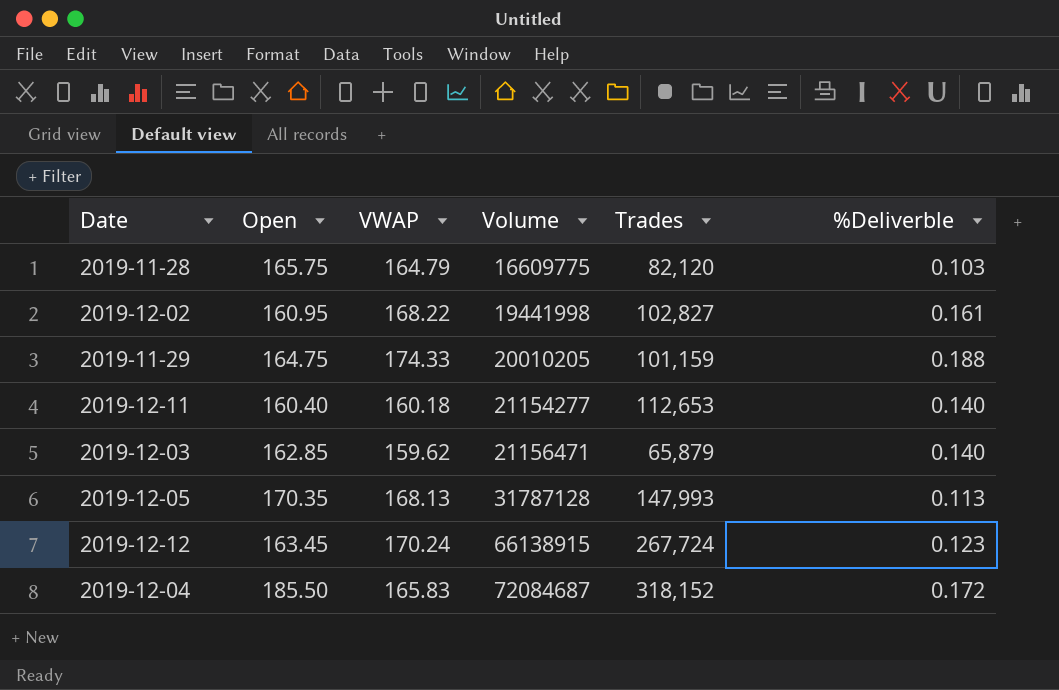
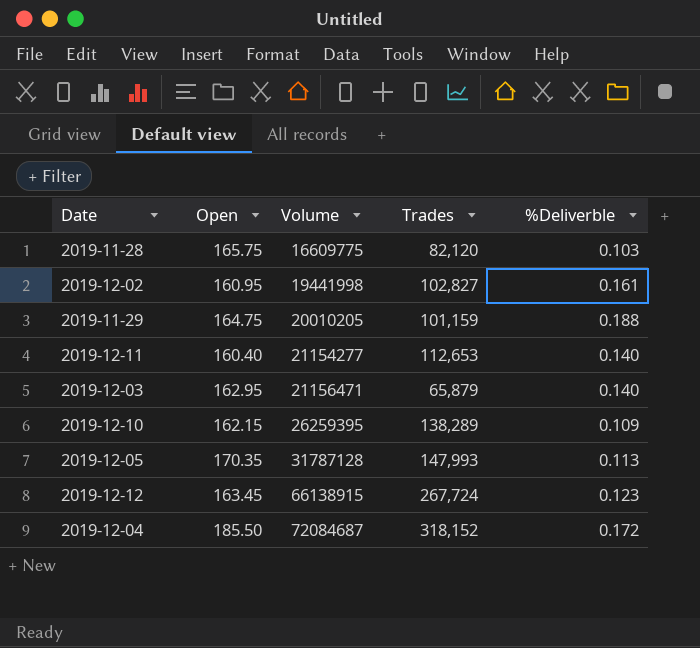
column VWAP | position: 3 -> none
2019-12-03 | Open: 162.85 -> 162.95
row 2019-12-10: none -> 162.15 | 26259395 | 138,289 | 0.109

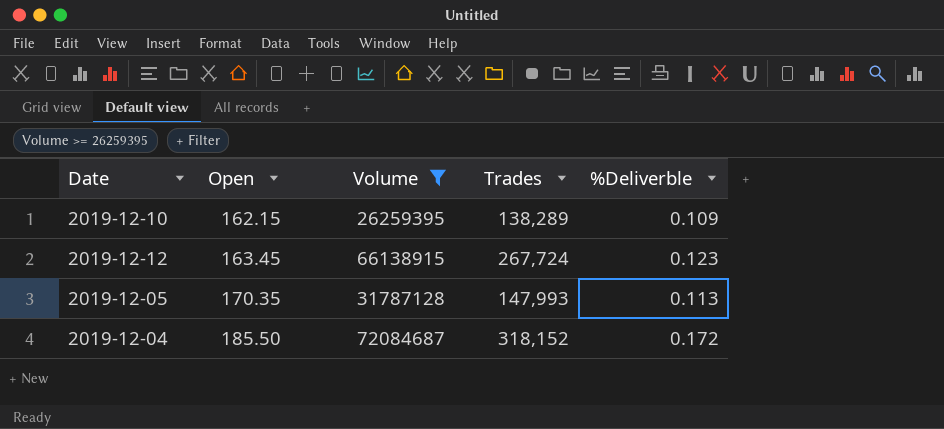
filter: none -> Volume >= 26259395
row order: Volume ascending -> Open ascending

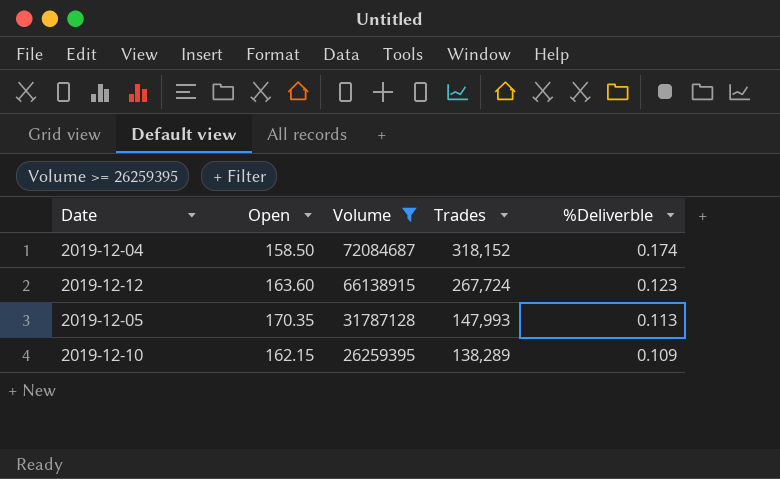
row order: Open ascending -> Volume descending
2019-12-04 | Open: 185.50 -> 158.50
2019-12-04 | %Deliverble: 0.172 -> 0.174
2019-12-12 | Open: 163.45 -> 163.60

